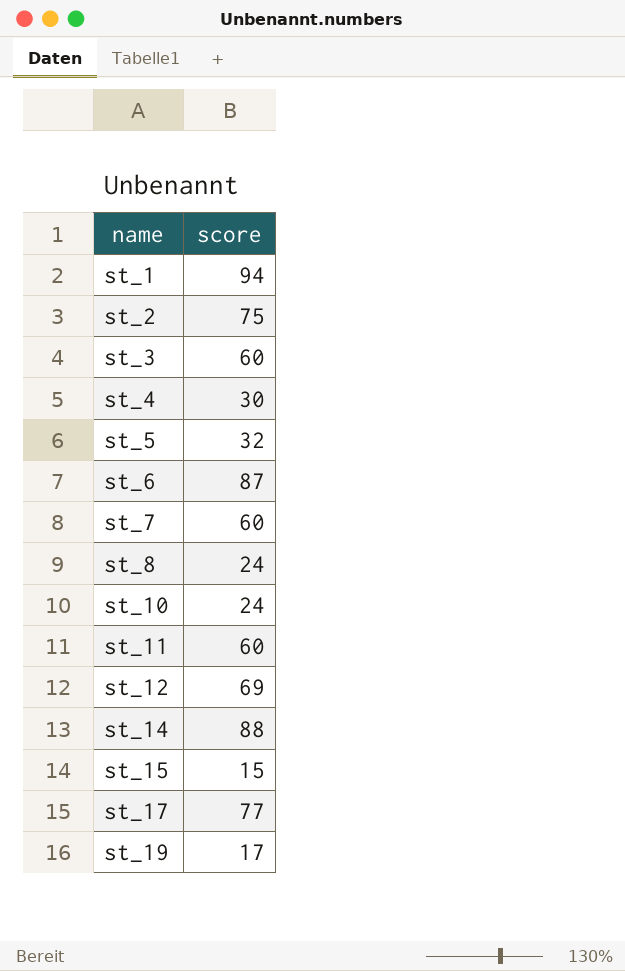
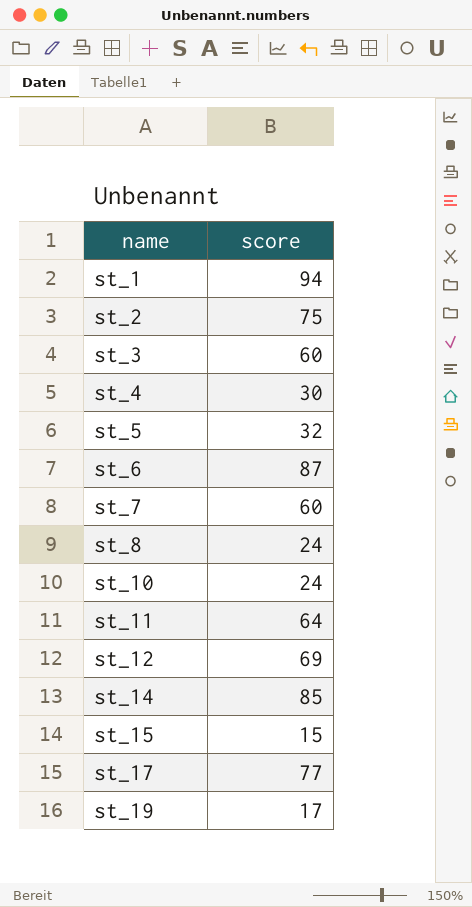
st_11 | score: 60 -> 64
st_14 | score: 88 -> 85

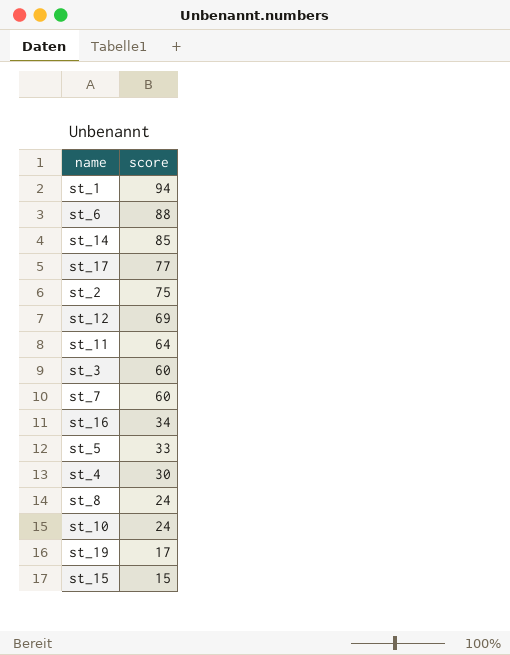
row order: name ascending -> score descending
st_6 | score: 87 -> 88
row st_16: none -> 34
st_5 | score: 32 -> 33

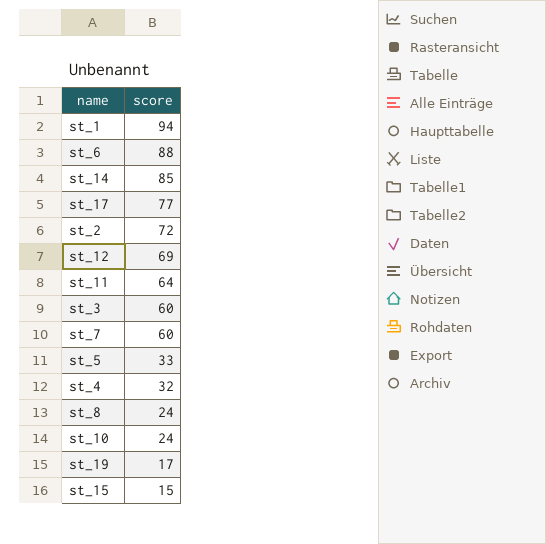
row st_16: 34 -> none
st_2 | score: 75 -> 72
st_4 | score: 30 -> 32

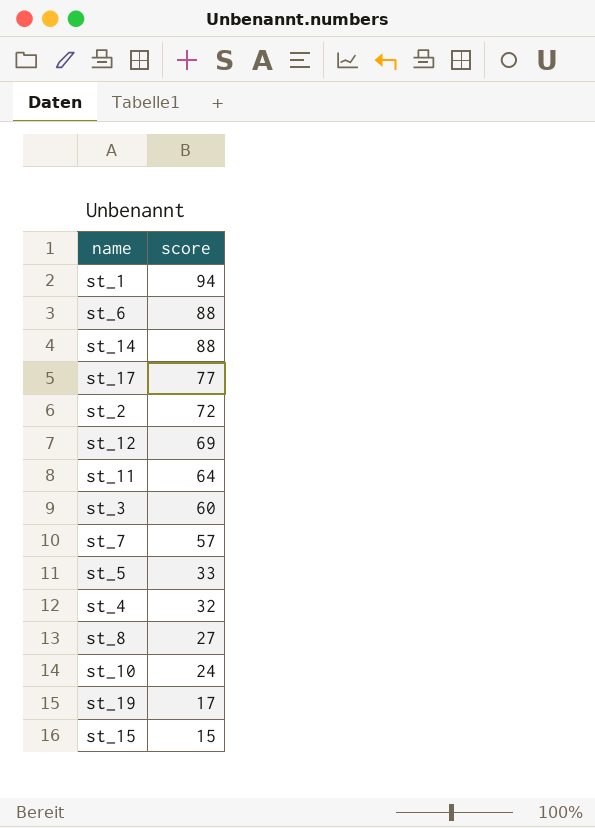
st_14 | score: 85 -> 88
st_7 | score: 60 -> 57
st_8 | score: 24 -> 27

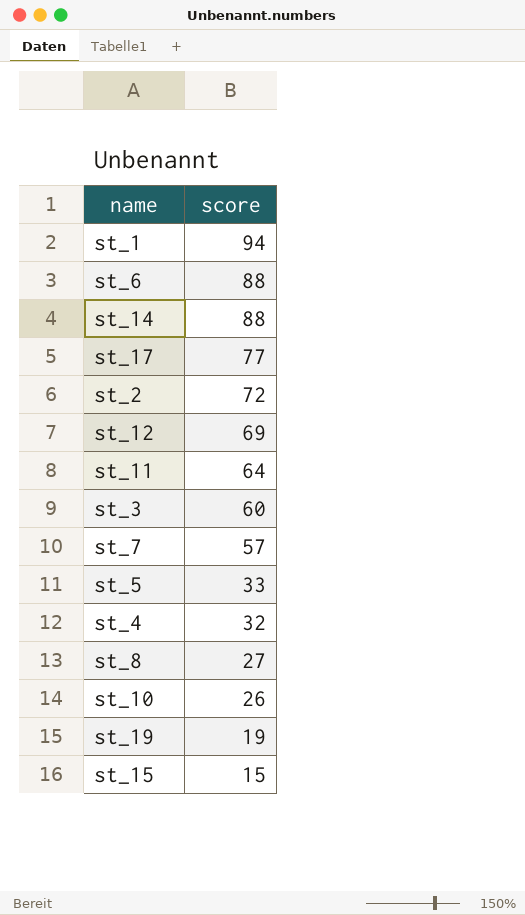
st_10 | score: 24 -> 26
st_19 | score: 17 -> 19

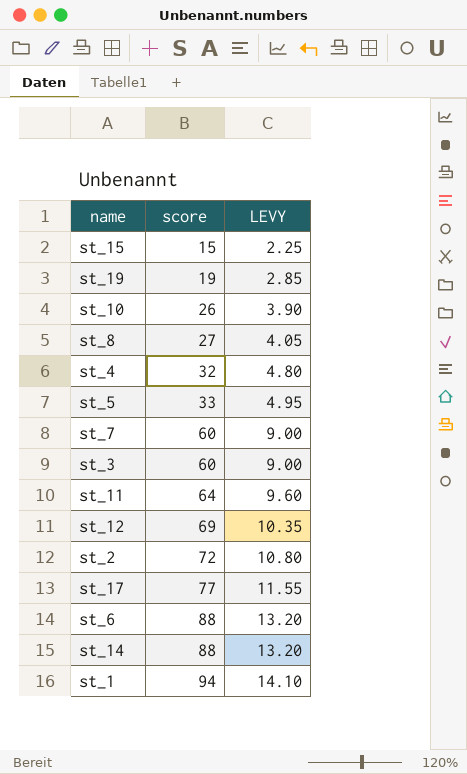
row order: score descending -> score ascending
column LEVY | formula: none -> [score] * 0.15
st_7 | score: 57 -> 60

